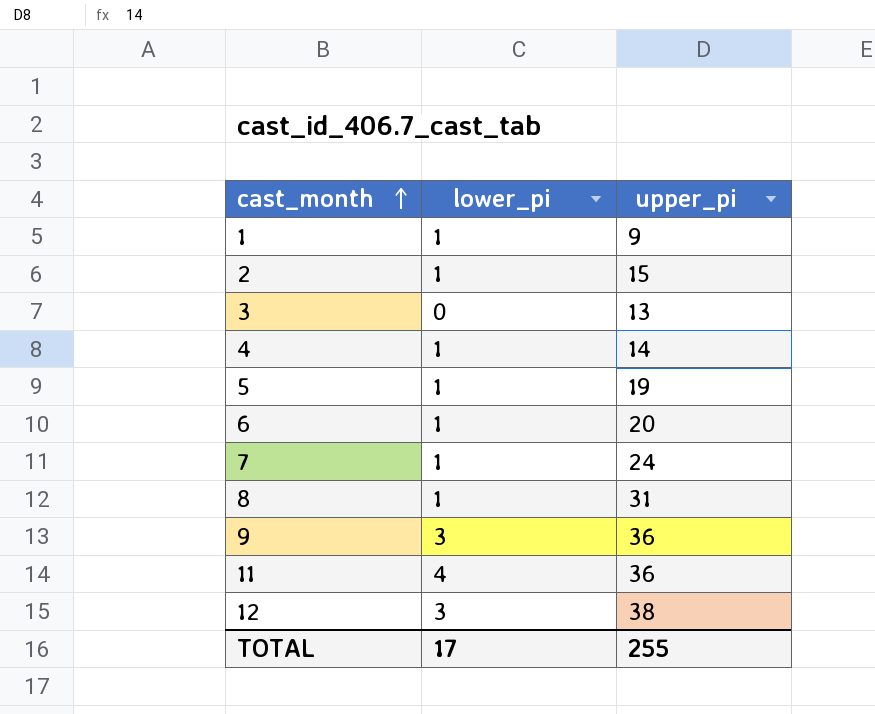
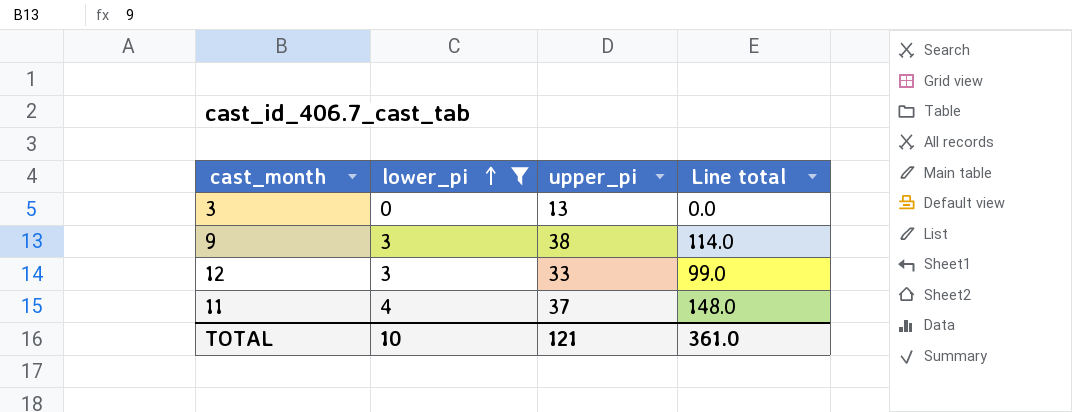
filter: none -> lower_pi != 1
row order: cast_month ascending -> lower_pi ascending
column Line total | formula: none -> [lower_pi] * [upper_pi]
9 | upper_pi: 36 -> 38
12 | upper_pi: 38 -> 33
11 | upper_pi: 36 -> 37
TOTAL | lower_pi: 17 -> 10
TOTAL | upper_pi: 255 -> 121

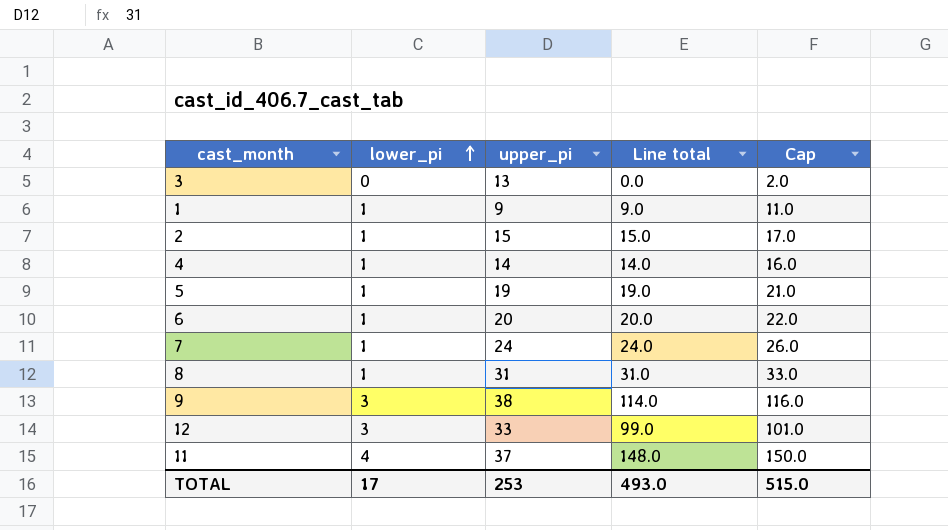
filter: lower_pi != 1 -> none
column Cap | formula: none -> [Line total] + 2
TOTAL | lower_pi: 10 -> 17
TOTAL | upper_pi: 121 -> 253
TOTAL | Line total: 361.0 -> 493.0

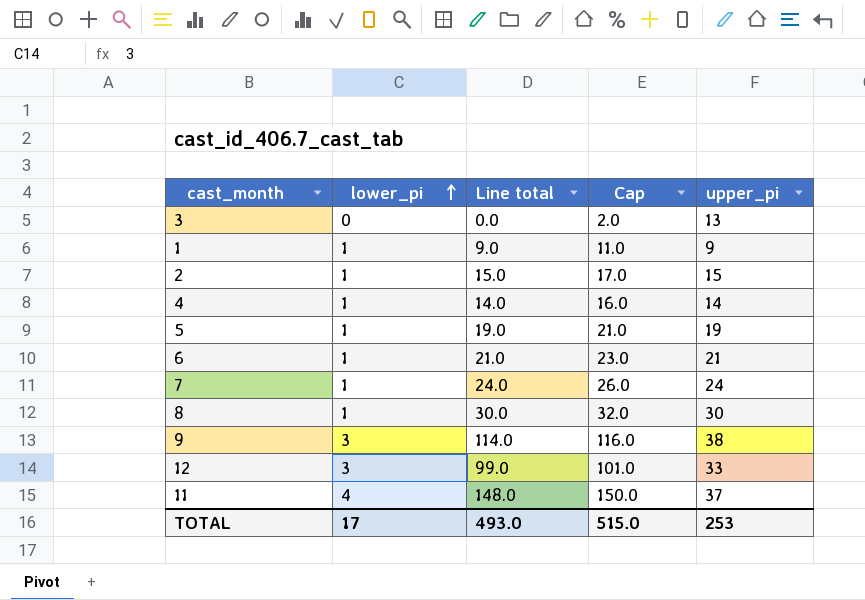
column upper_pi | position: 3 -> 5
6 | Line total: 20.0 -> 21.0
6 | Cap: 22.0 -> 23.0
6 | upper_pi: 20 -> 21
8 | Line total: 31.0 -> 30.0
8 | Cap: 33.0 -> 32.0
8 | upper_pi: 31 -> 30

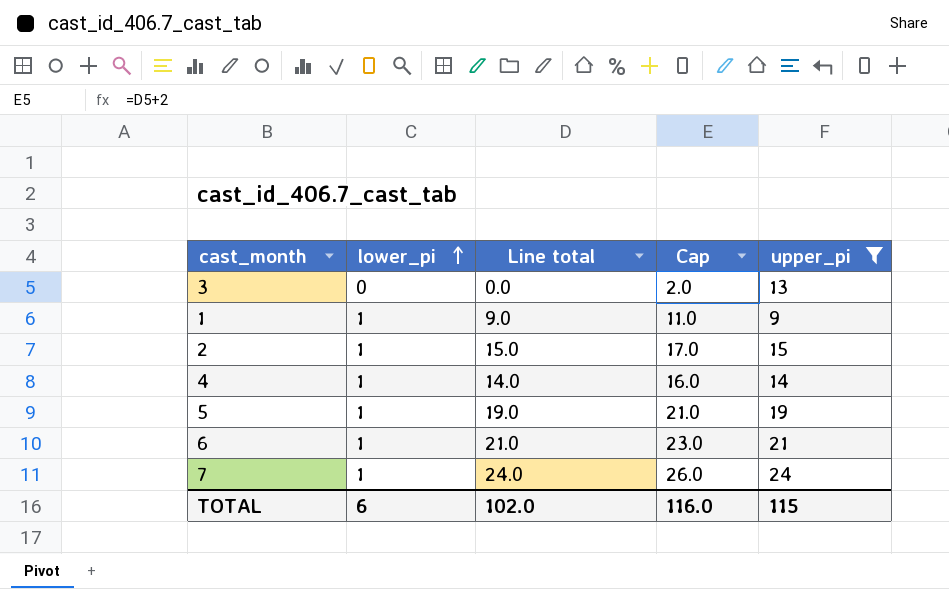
filter: none -> upper_pi <= 24
TOTAL | lower_pi: 17 -> 6
TOTAL | Line total: 493.0 -> 102.0
TOTAL | Cap: 515.0 -> 116.0
TOTAL | upper_pi: 253 -> 115

